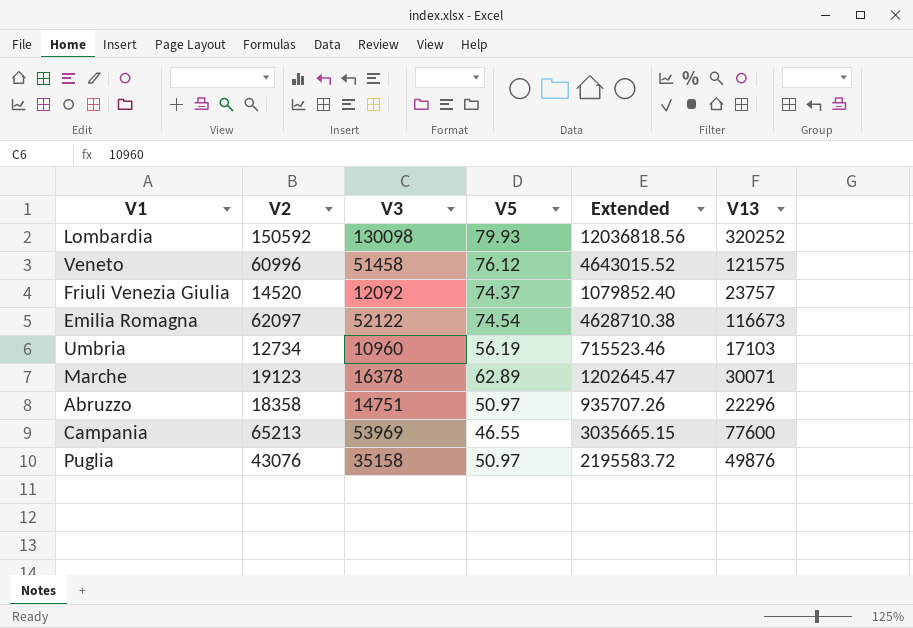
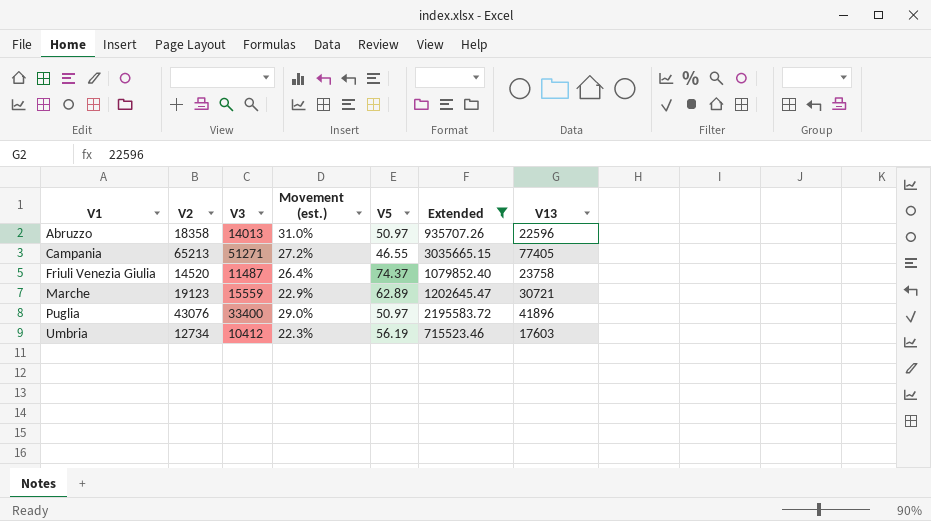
filter: none -> Extended <= 3035665.15
row order: none -> V1 ascending
column Movement (est.) | formula: none -> ([V2] - [V3]) / [V3]
Abruzzo | V3: 14751 -> 14013
Abruzzo | V13: 22296 -> 22596
Campania | V3: 53969 -> 51271
Campania | V13: 77600 -> 77405
Friuli Venezia Giulia | V3: 12092 -> 11487
Friuli Venezia Giulia | V13: 23757 -> 23758
Marche | V3: 16378 -> 15559
Marche | V13: 30071 -> 30721
Puglia | V3: 35158 -> 33400
Puglia | V13: 49876 -> 41896
Umbria | V3: 10960 -> 10412
Umbria | V13: 17103 -> 17603

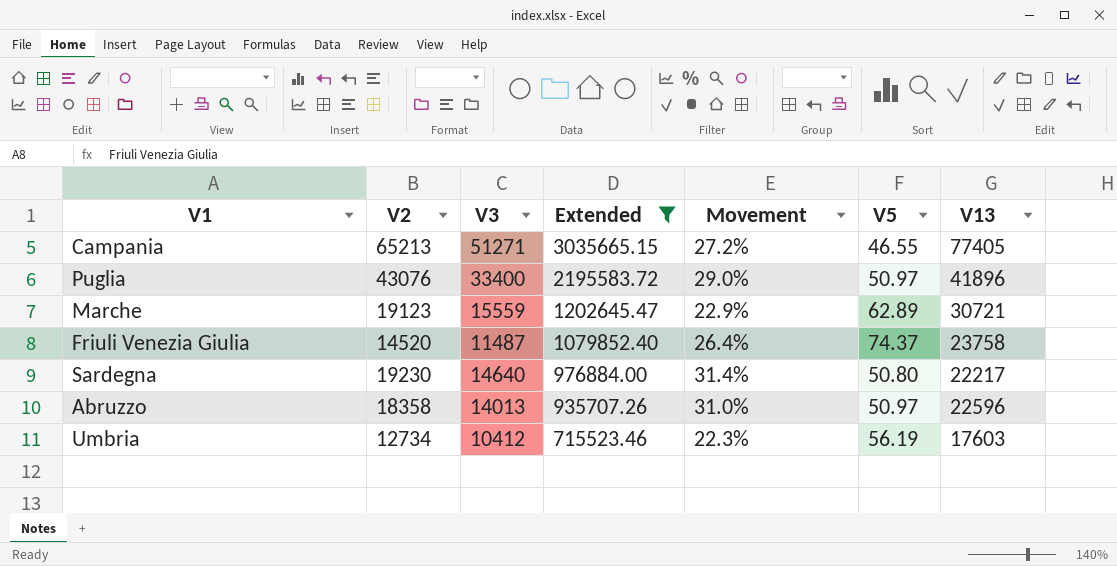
row order: V1 ascending -> Extended descending
column Extended | position: 6 -> 4
column name: Movement (est.) -> Movement
row Sardegna: none -> 19230 | 14640 | 976884.00 | 31.4% | 50.80 | 22217

